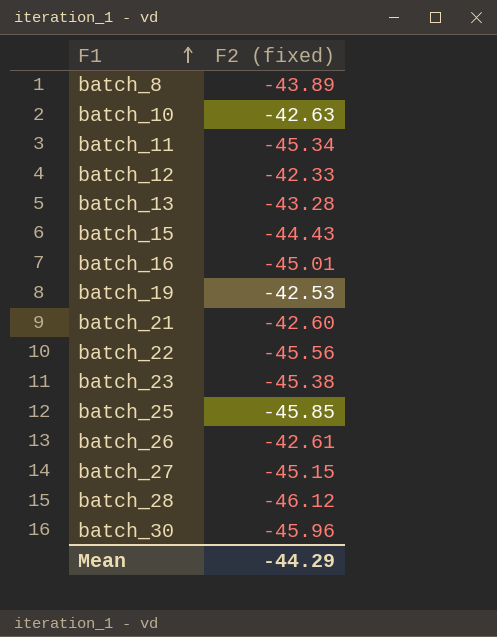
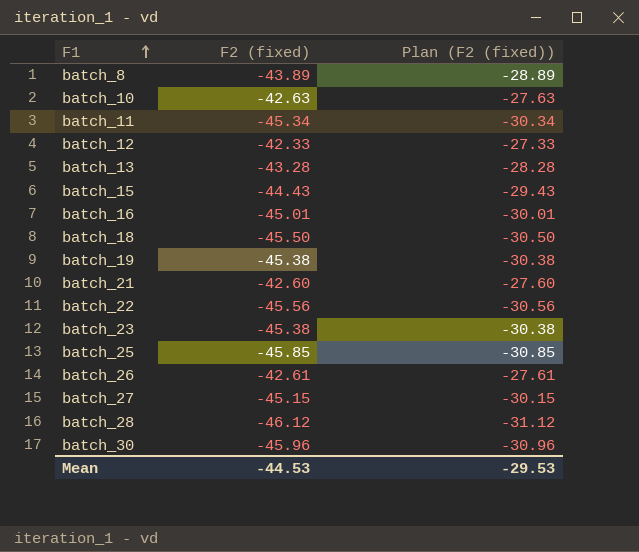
column Plan (F2 (fixed)) | formula: none -> [F2 (fixed)] + 15
row batch_18: none -> -45.50 | -30.50
batch_19 | F2 (fixed): -42.53 -> -45.38
Mean | F2 (fixed): -44.29 -> -44.53

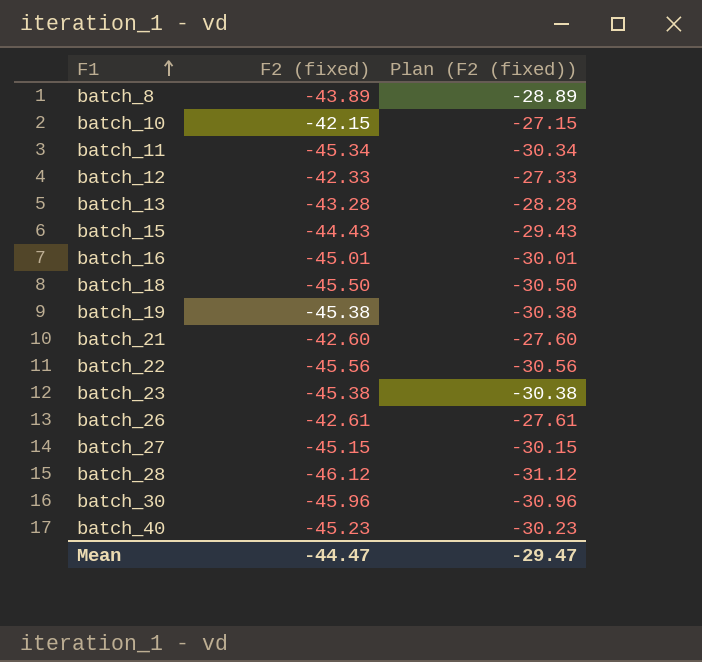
row batch_25: -45.85 | -30.85 -> none
batch_10 | F2 (fixed): -42.63 -> -42.15
batch_10 | Plan (F2 (fixed)): -27.63 -> -27.15
row batch_40: none -> -45.23 | -30.23
Mean | F2 (fixed): -44.53 -> -44.47
Mean | Plan (F2 (fixed)): -29.53 -> -29.47

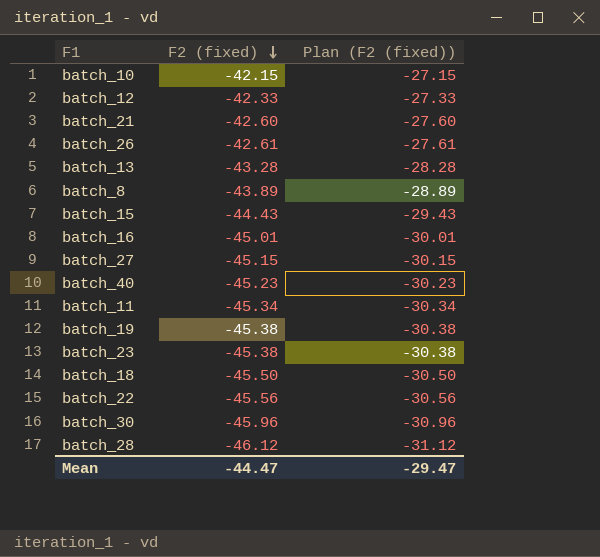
row order: F1 ascending -> F2 (fixed) descending

